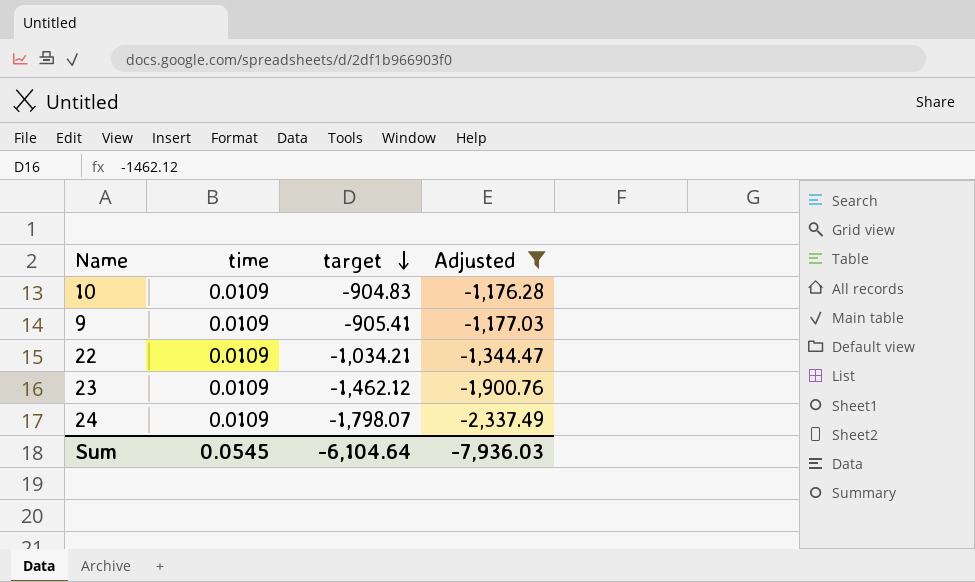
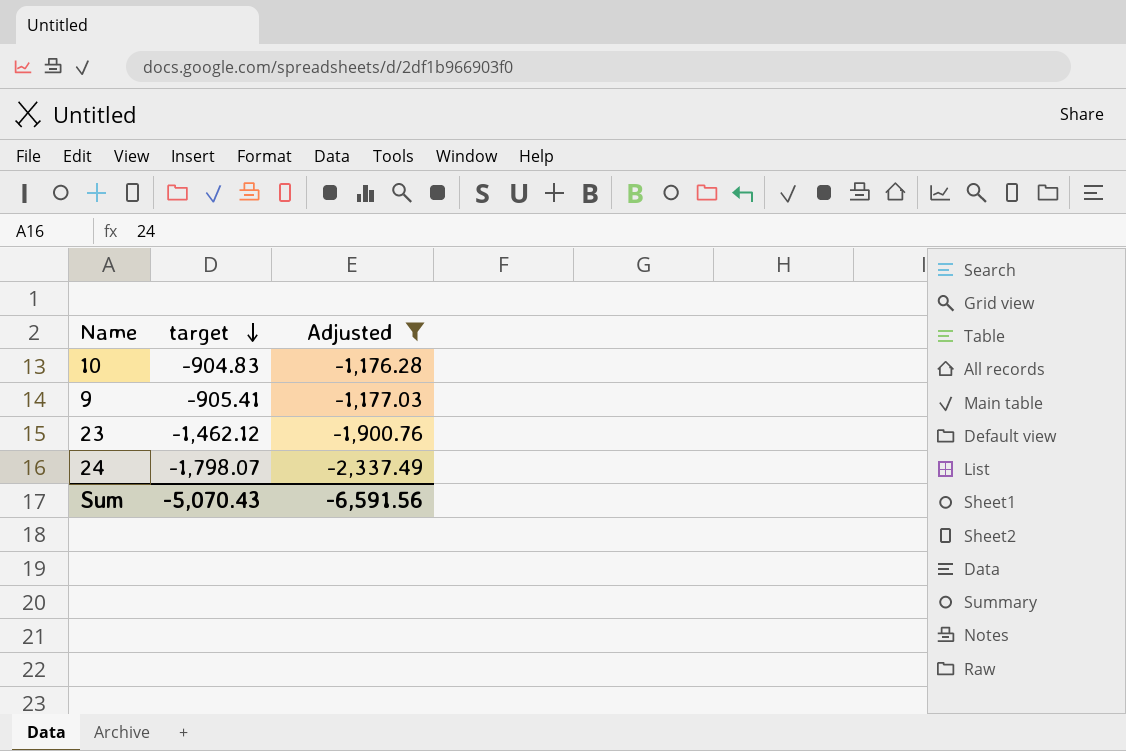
column time | position: 2 -> none
row 22: 0.0109 | -1,034.21 | -1,344.47 -> none
Sum | target: -6,104.64 -> -5,070.43
Sum | Adjusted: -7,936.03 -> -6,591.56

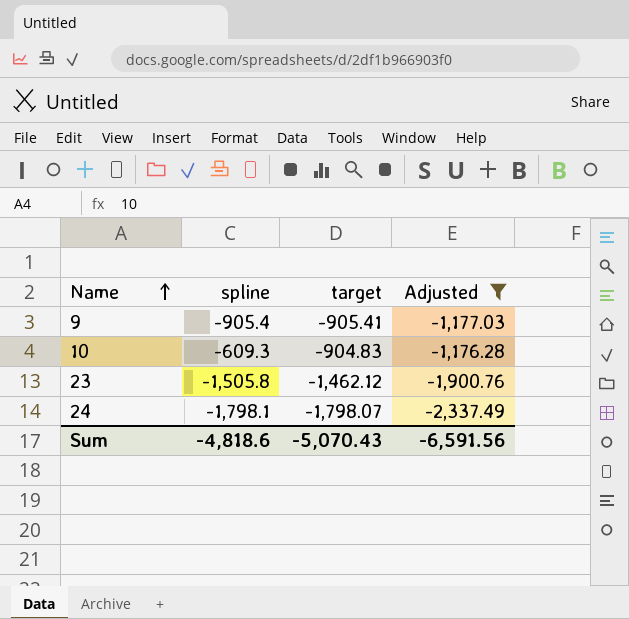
row order: target descending -> Name ascending
column spline | position: none -> 2

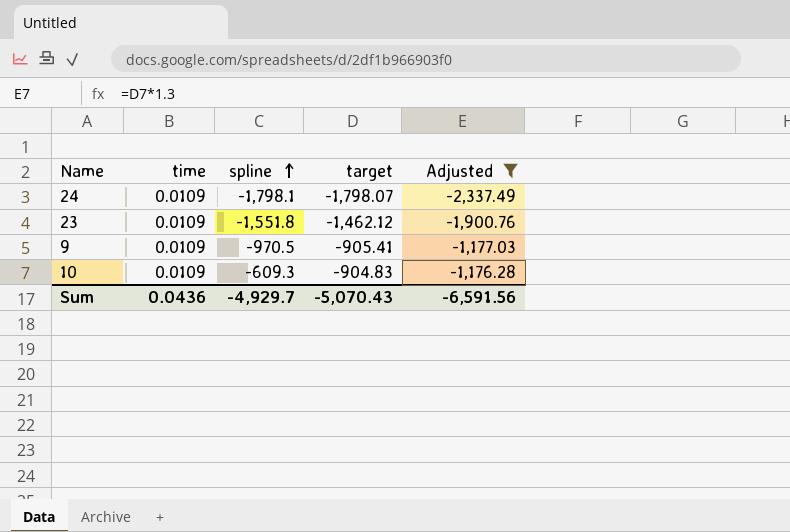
row order: Name ascending -> spline ascending
column time | position: none -> 2
23 | spline: -1,505.8 -> -1,551.8
9 | spline: -905.4 -> -970.5
Sum | spline: -4,818.6 -> -4,929.7

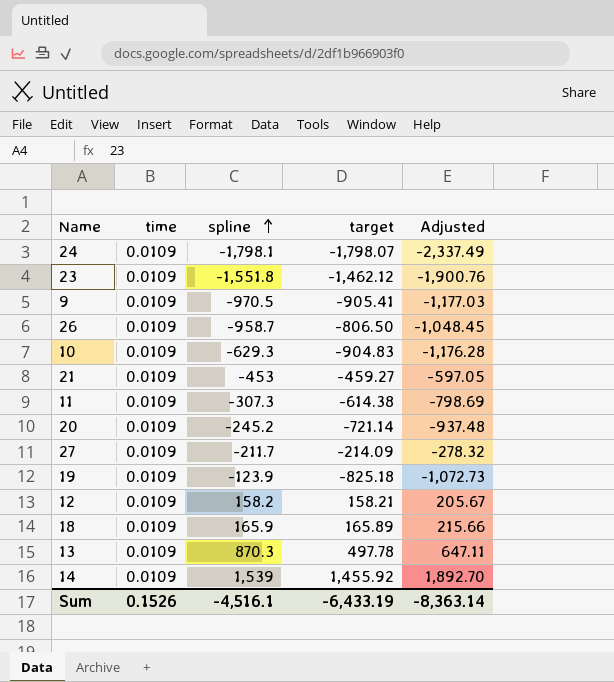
filter: Adjusted <= -1,176.28 -> none
10 | spline: -609.3 -> -629.3
Sum | time: 0.0436 -> 0.1526
Sum | spline: -4,929.7 -> -4,516.1
Sum | target: -5,070.43 -> -6,433.19
Sum | Adjusted: -6,591.56 -> -8,363.14

